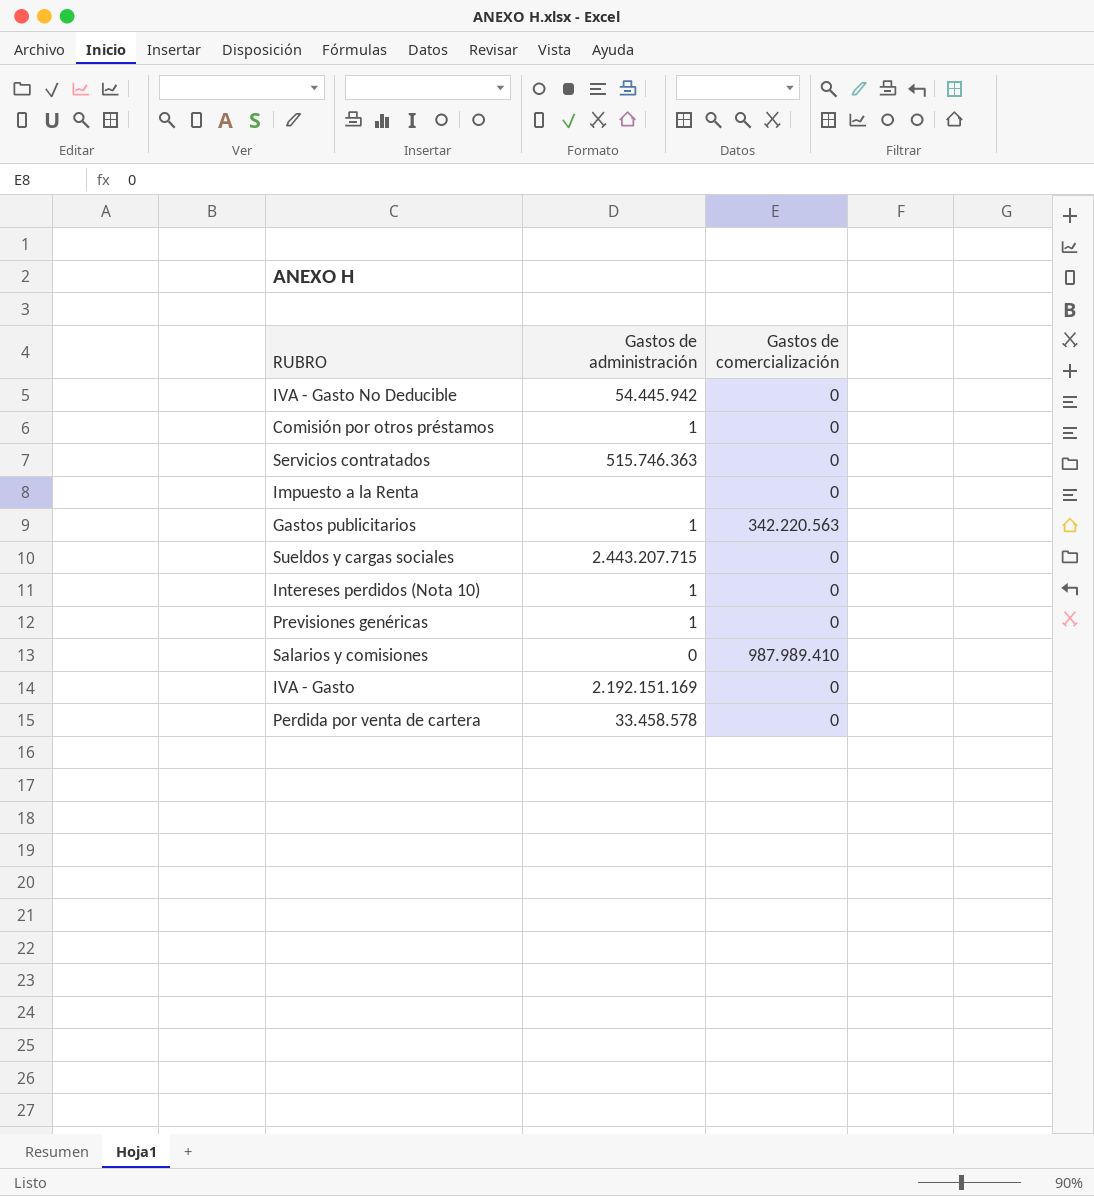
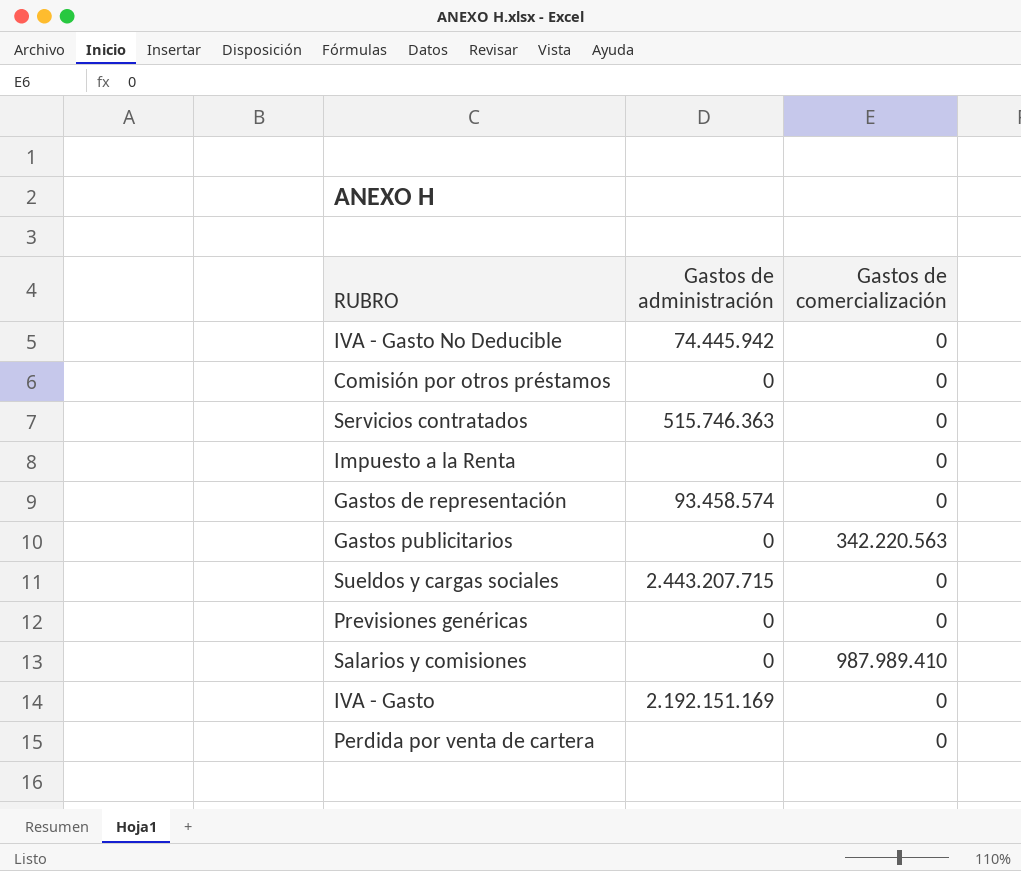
row Intereses perdidos (Nota 10): 1 | 0 -> none
IVA - Gasto No Deducible | Gastos de administración: 54.445.942 -> 74.445.942
Comisión por otros préstamos | Gastos de administración: 1 -> 0
row Gastos de representación: none -> 93.458.574 | 0
Gastos publicitarios | Gastos de administración: 1 -> 0
Previsiones genéricas | Gastos de administración: 1 -> 0
Perdida por venta de cartera | Gastos de administración: 33.458.578 -> none

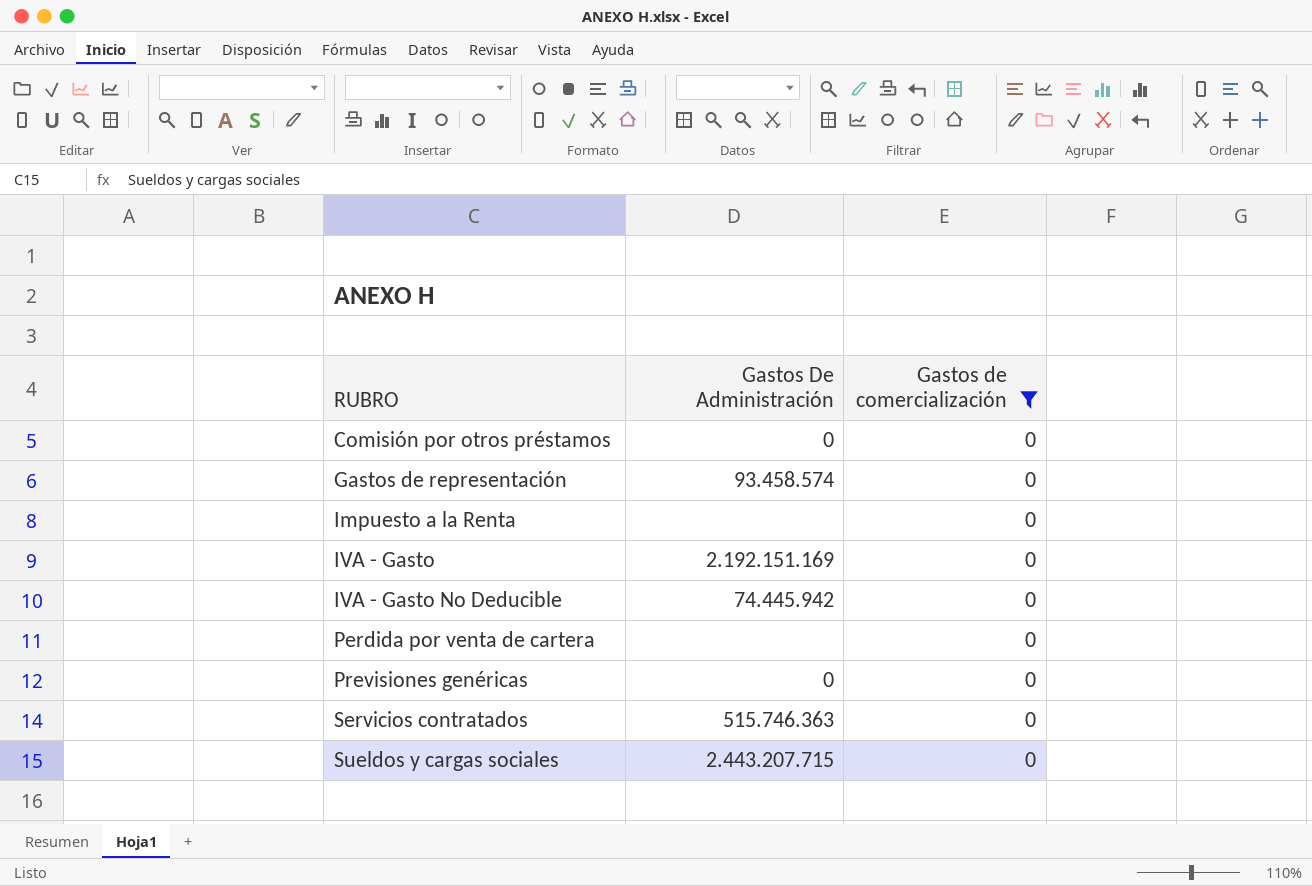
filter: none -> Gastos de comercialización = 0
row order: none -> RUBRO ascending
column name: Gastos de administración -> Gastos De Administración

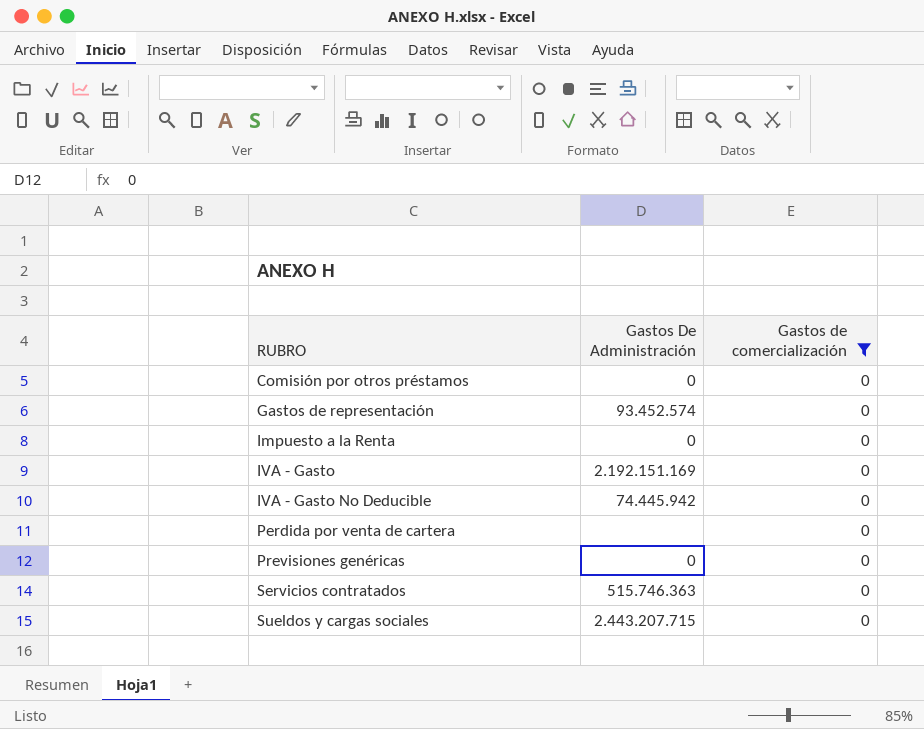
Gastos de representación | Gastos De Administración: 93.458.574 -> 93.452.574
Impuesto a la Renta | Gastos De Administración: none -> 0

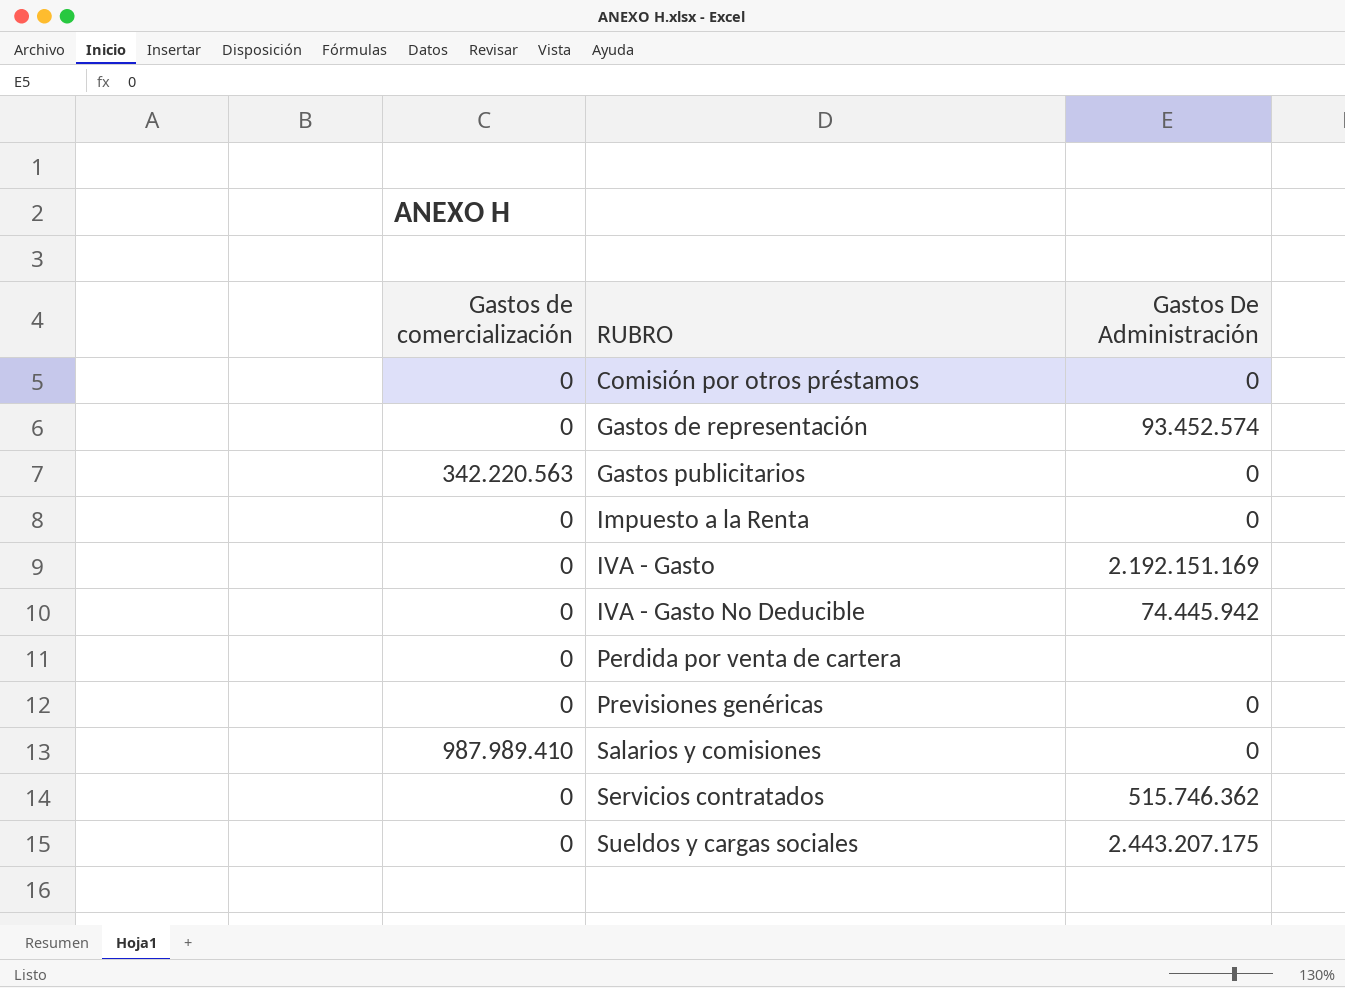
filter: Gastos de comercialización = 0 -> none
column Gastos de comercialización | position: 3 -> 1
Servicios contratados | Gastos De Administración: 515.746.363 -> 515.746.362
Sueldos y cargas sociales | Gastos De Administración: 2.443.207.715 -> 2.443.207.175

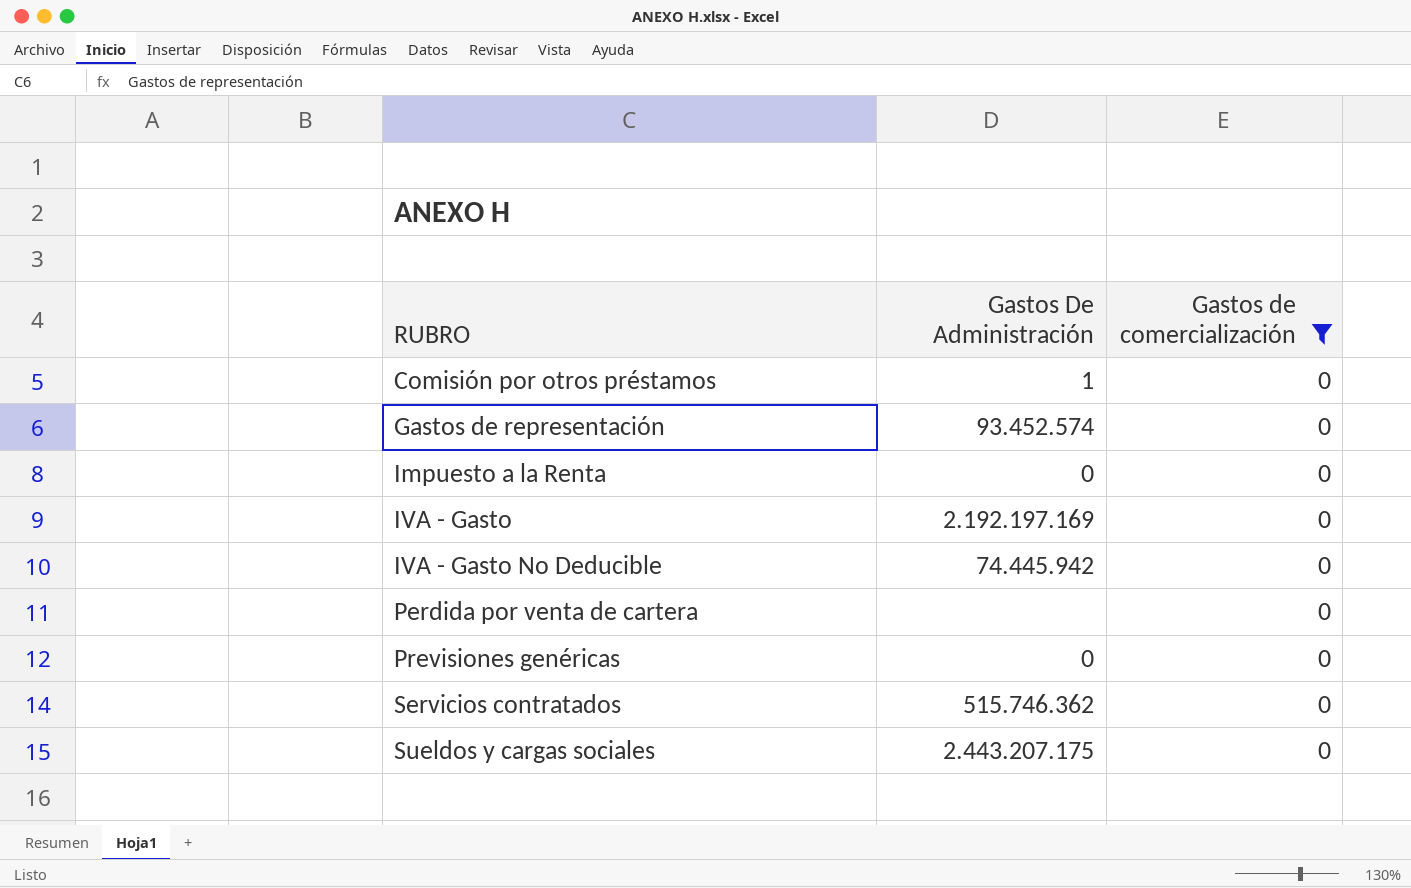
filter: none -> Gastos de comercialización = 0
column Gastos de comercialización | position: 1 -> 3
Comisión por otros préstamos | Gastos De Administración: 0 -> 1
IVA - Gasto | Gastos De Administración: 2.192.151.169 -> 2.192.197.169

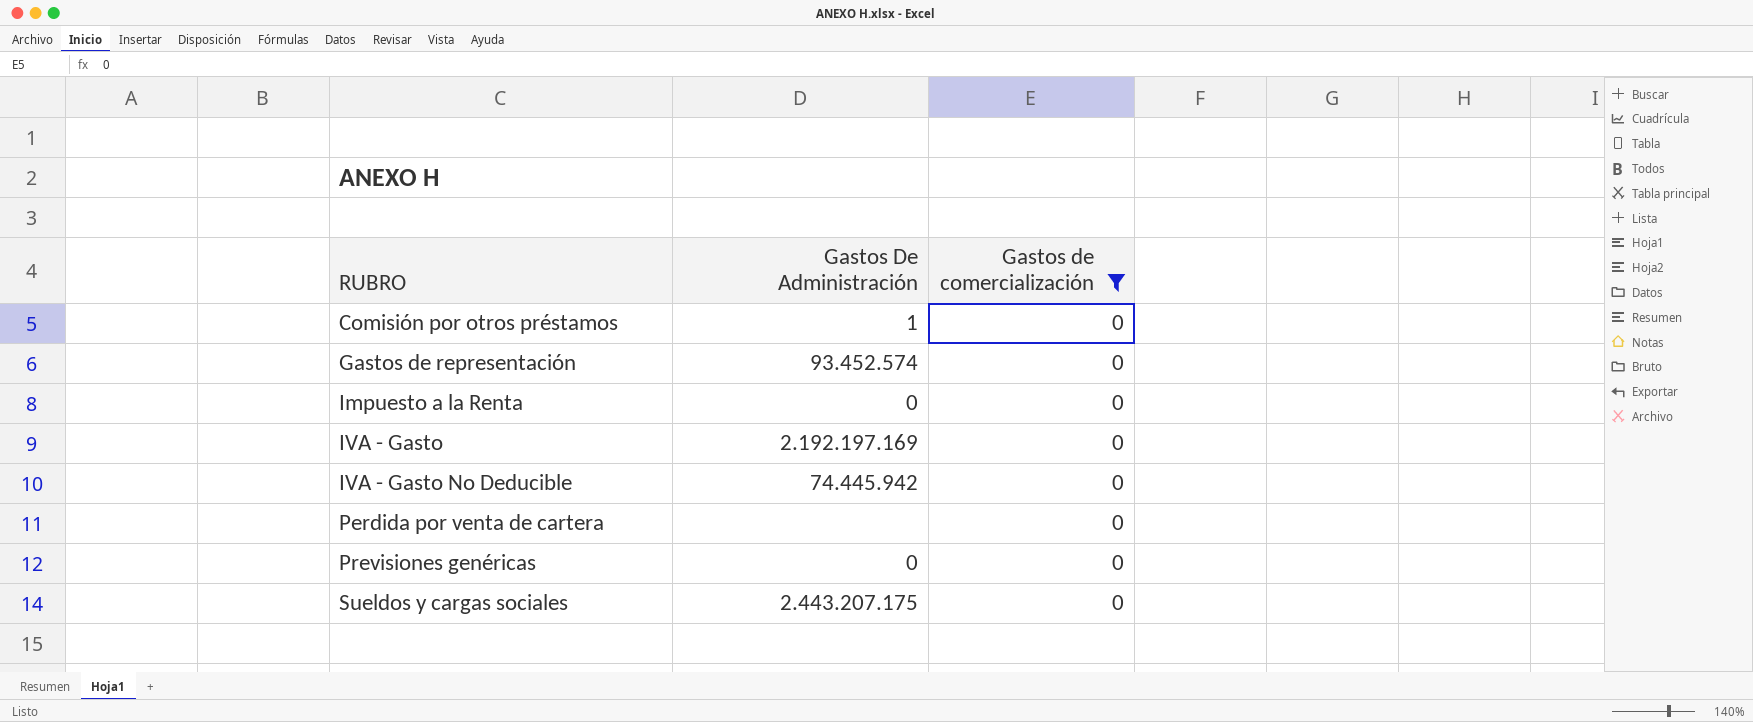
row Servicios contratados: 515.746.362 | 0 -> none

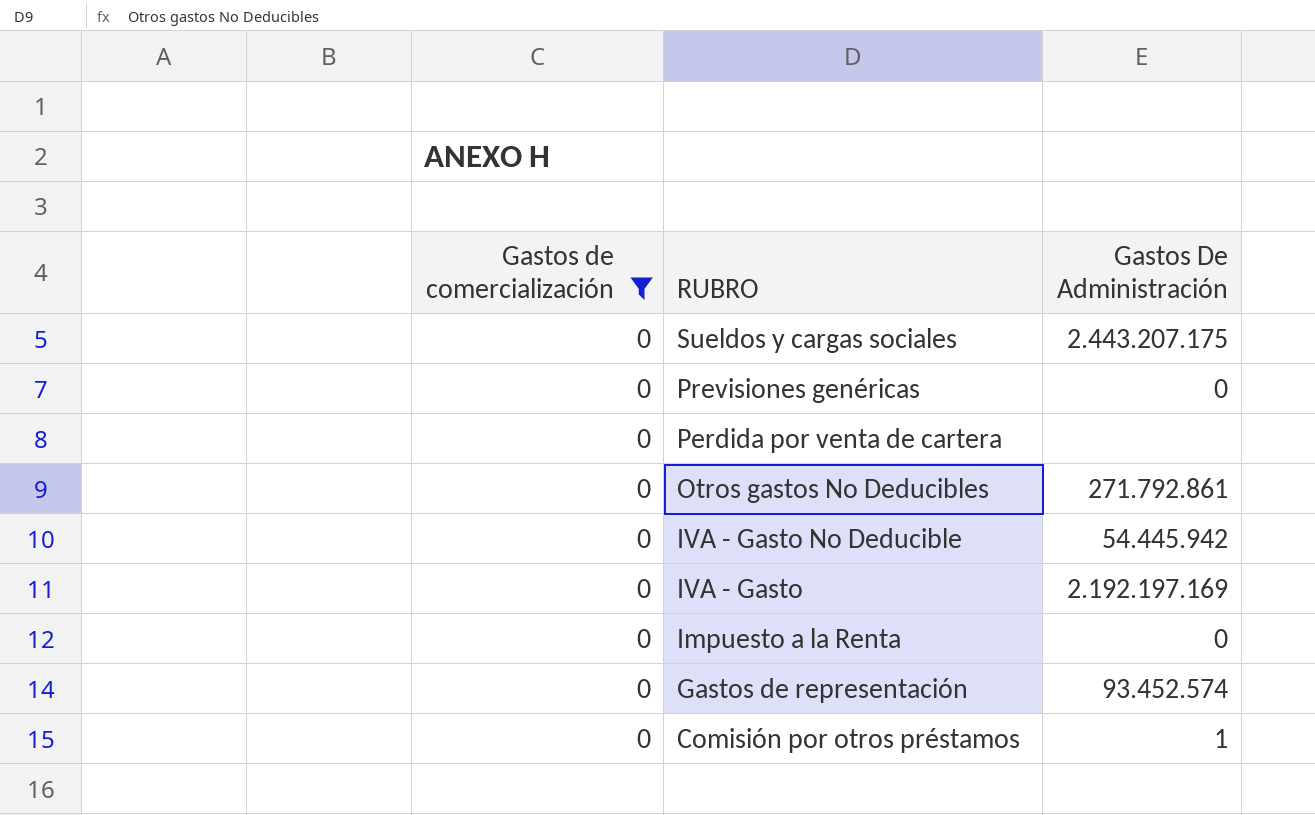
row order: RUBRO ascending -> RUBRO descending
column Gastos de comercialización | position: 3 -> 1
row Otros gastos No Deducibles: none -> 0 | 271.792.861
IVA - Gasto No Deducible | Gastos De Administración: 74.445.942 -> 54.445.942

